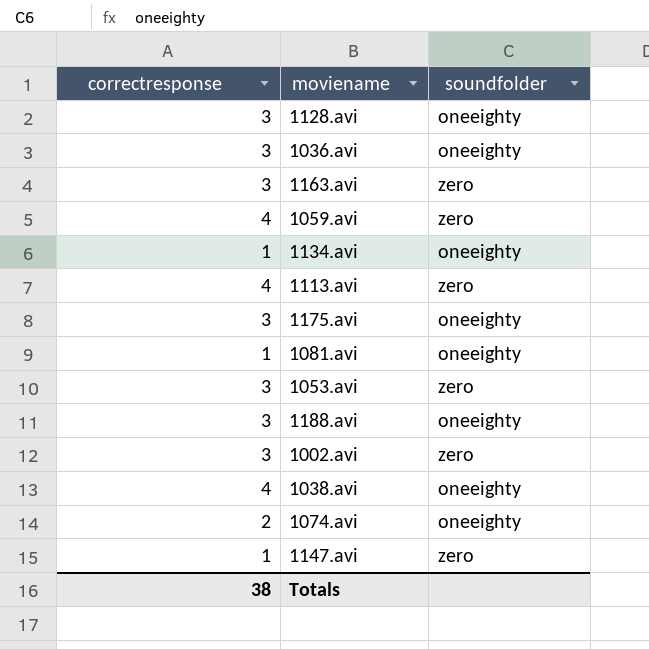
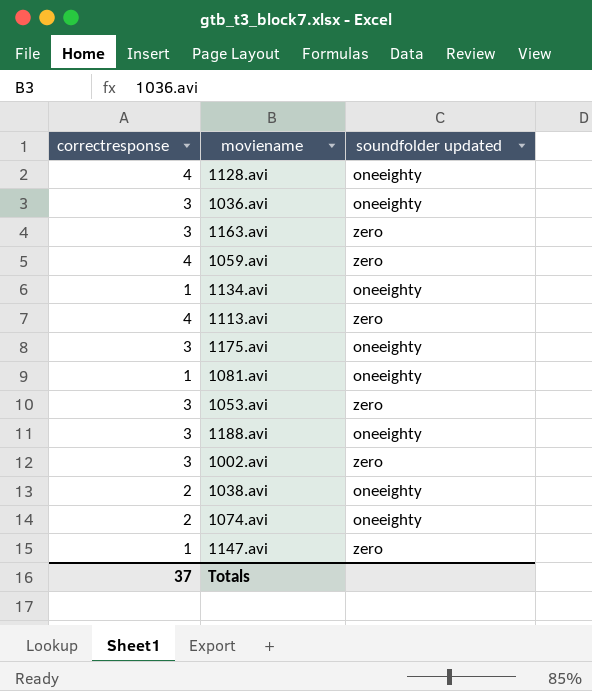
column name: soundfolder -> soundfolder updated
1128.avi | correctresponse: 3 -> 4
1038.avi | correctresponse: 4 -> 2
Totals | correctresponse: 38 -> 37

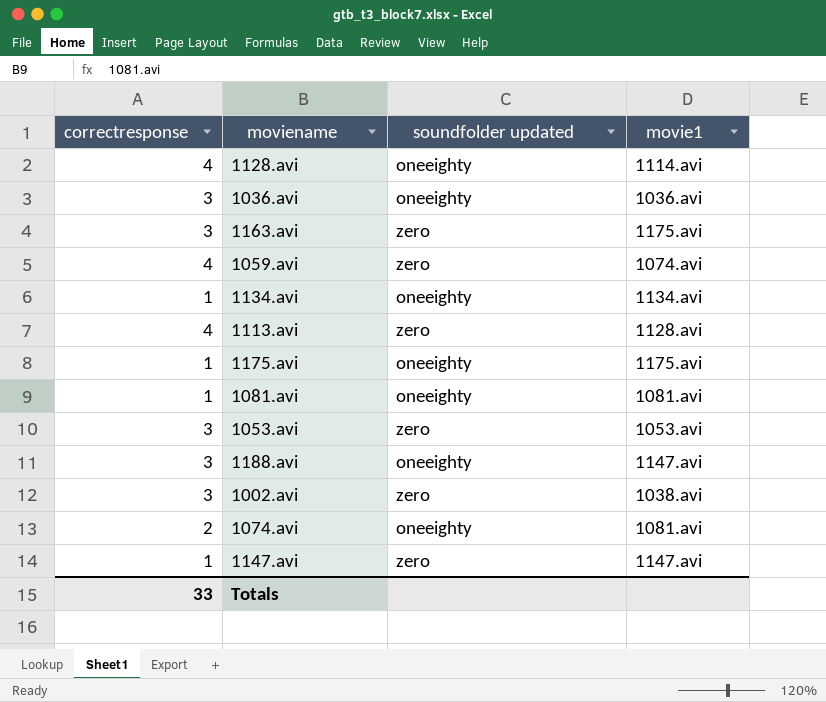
column movie1 | position: none -> 4
row 1038.avi: 2 | oneeighty -> none
1175.avi | correctresponse: 3 -> 1
Totals | correctresponse: 37 -> 33

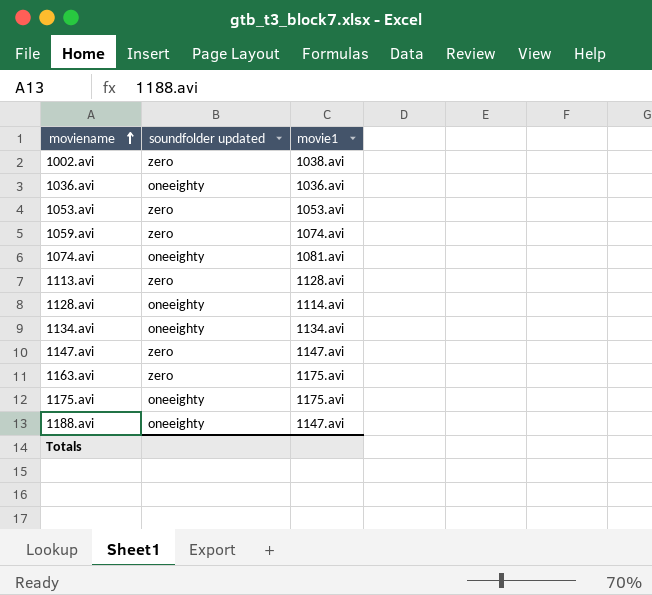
row order: none -> moviename ascending
column correctresponse | position: 1 -> none
row 1081.avi: 1 | oneeighty | 1081.avi -> none

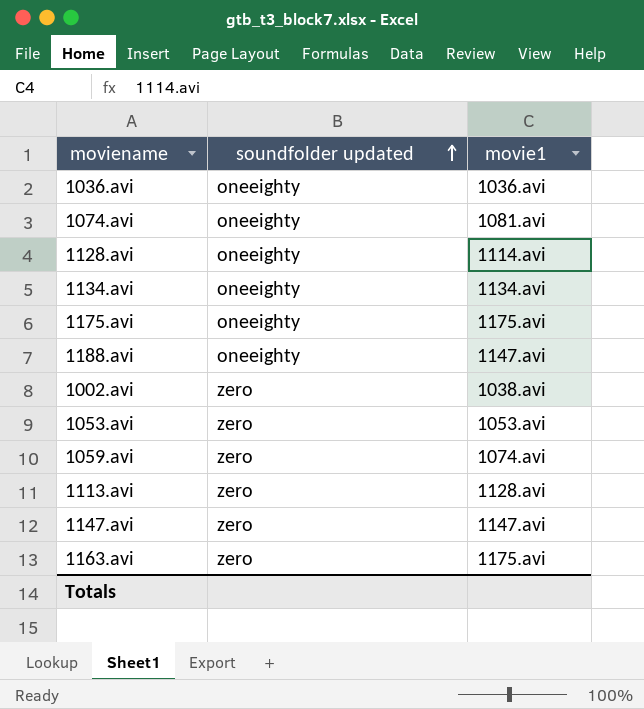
row order: moviename ascending -> soundfolder updated ascending

